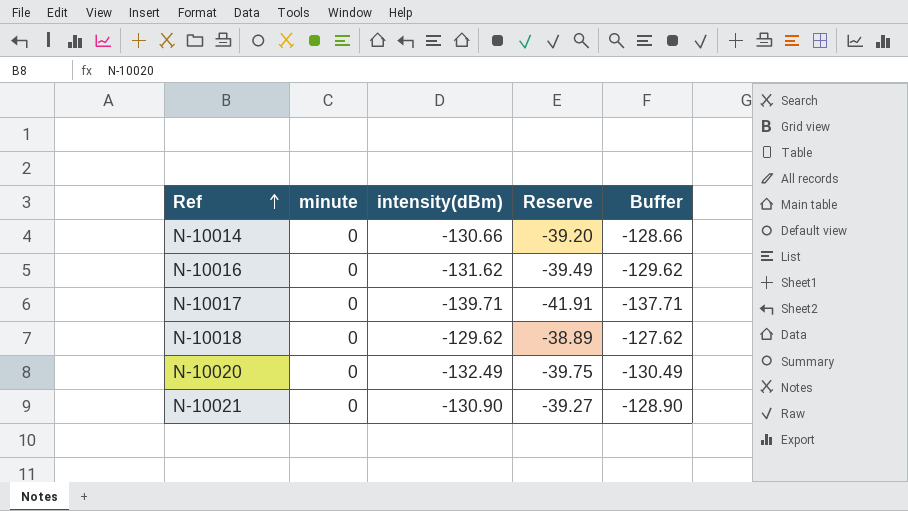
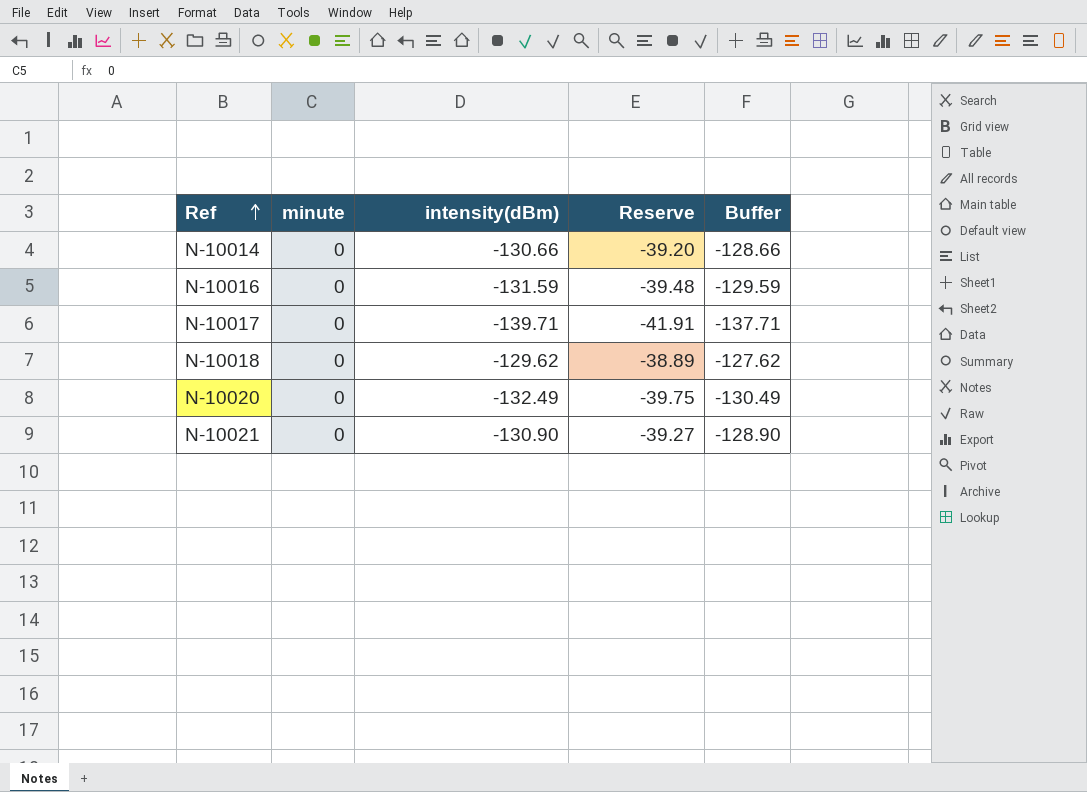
N-10016 | intensity(dBm): -131.62 -> -131.59
N-10016 | Reserve: -39.49 -> -39.48
N-10016 | Buffer: -129.62 -> -129.59

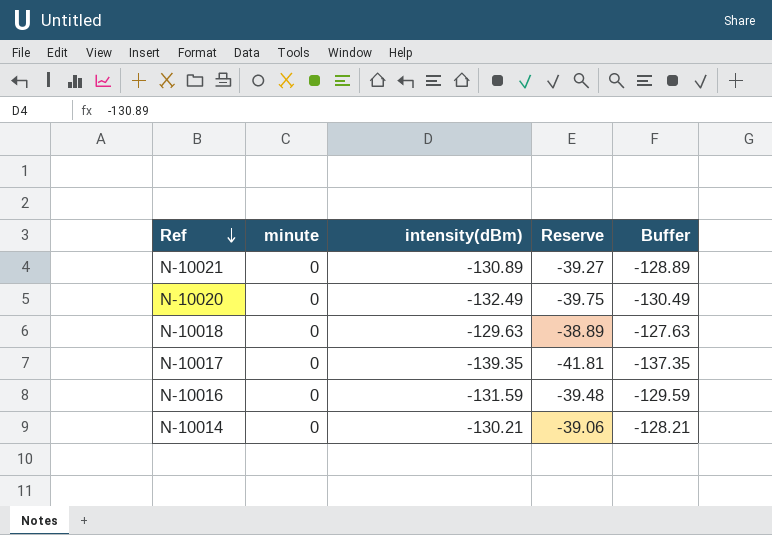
row order: Ref ascending -> Ref descending
N-10021 | intensity(dBm): -130.90 -> -130.89
N-10021 | Buffer: -128.90 -> -128.89
N-10018 | intensity(dBm): -129.62 -> -129.63
N-10018 | Buffer: -127.62 -> -127.63
N-10017 | intensity(dBm): -139.71 -> -139.35
N-10017 | Reserve: -41.91 -> -41.81
N-10017 | Buffer: -137.71 -> -137.35
N-10014 | intensity(dBm): -130.66 -> -130.21
N-10014 | Reserve: -39.20 -> -39.06
N-10014 | Buffer: -128.66 -> -128.21

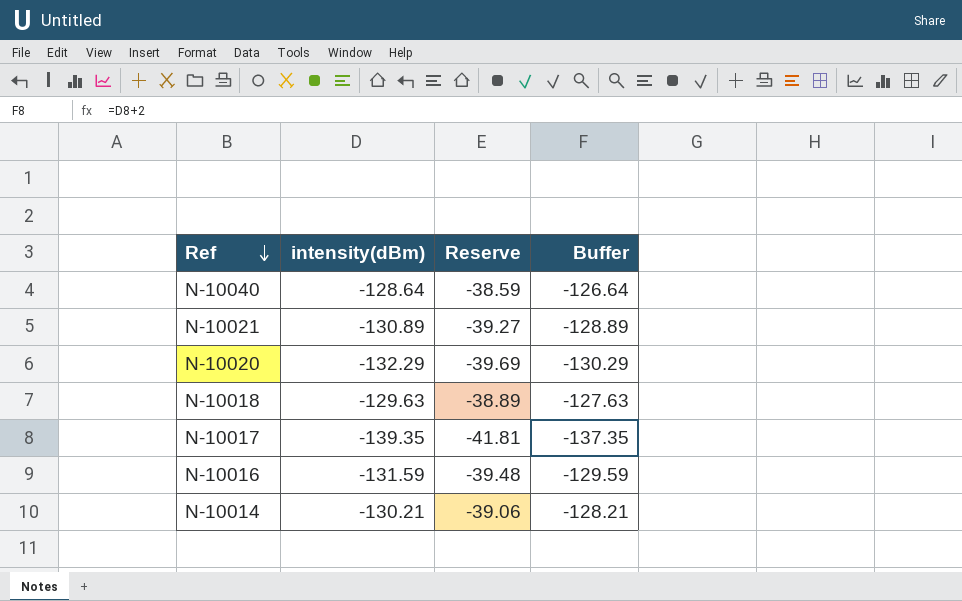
column minute | position: 2 -> none
row N-10040: none -> -128.64 | -38.59 | -126.64
N-10020 | intensity(dBm): -132.49 -> -132.29
N-10020 | Reserve: -39.75 -> -39.69
N-10020 | Buffer: -130.49 -> -130.29

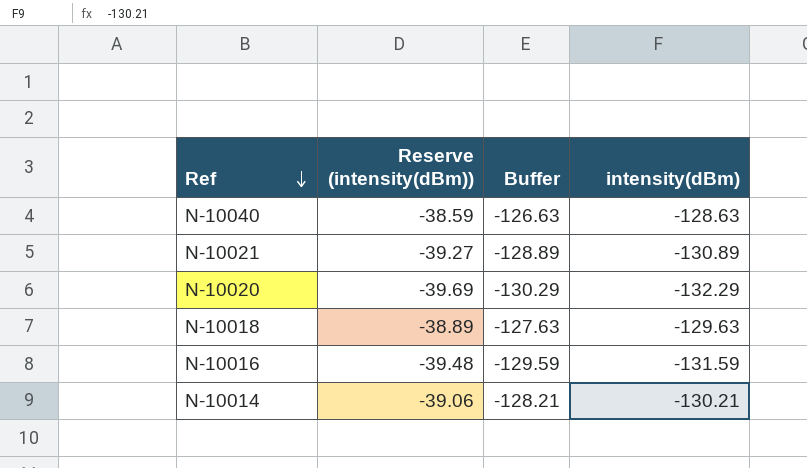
column name: Reserve -> Reserve (intensity(dBm))
column intensity(dBm) | position: 2 -> 4
row N-10017: -139.35 | -41.81 | -137.35 -> none
N-10040 | Buffer: -126.64 -> -126.63
N-10040 | intensity(dBm): -128.64 -> -128.63

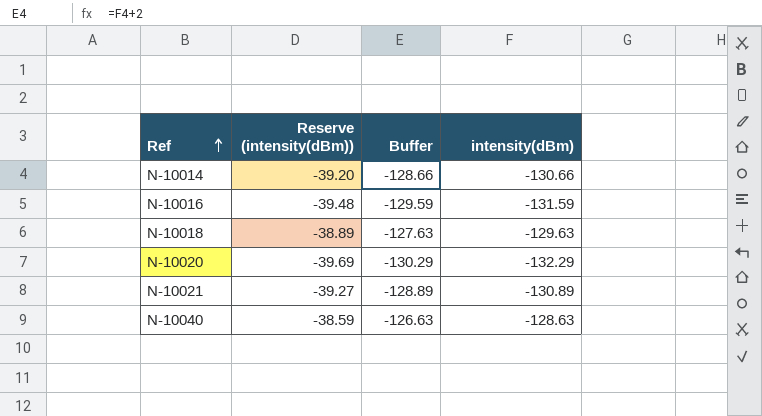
row order: Ref descending -> Ref ascending
N-10014 | Reserve (intensity(dBm)): -39.06 -> -39.20
N-10014 | Buffer: -128.21 -> -128.66
N-10014 | intensity(dBm): -130.21 -> -130.66

